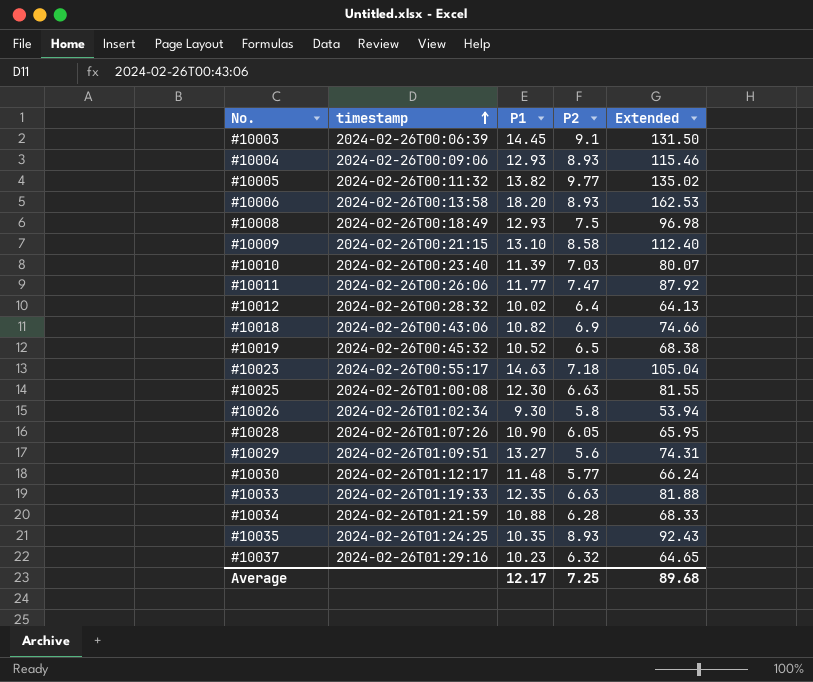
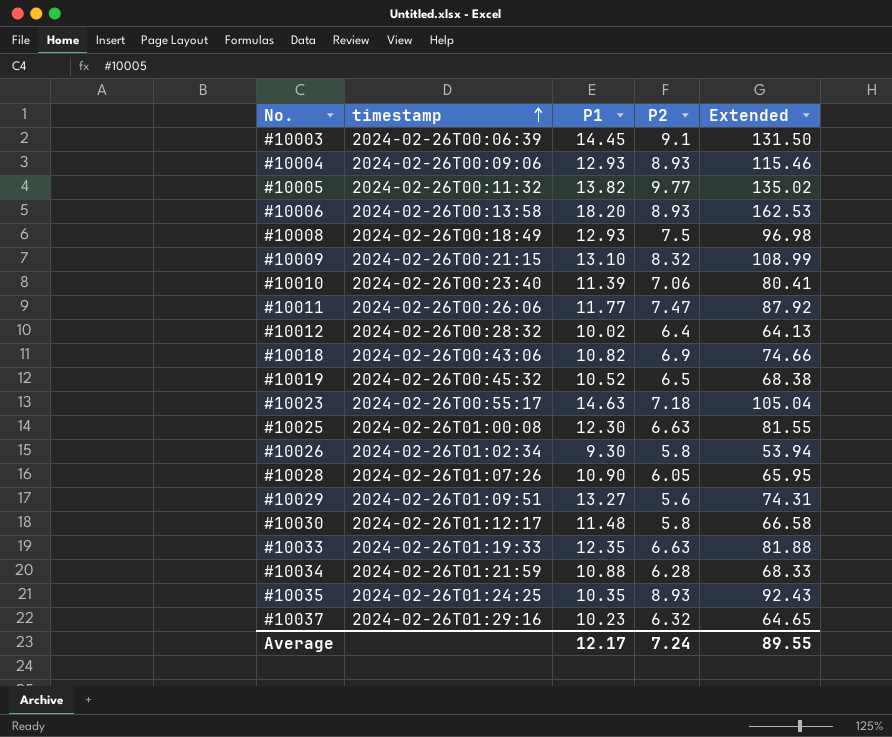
#10009 | P2: 8.58 -> 8.32
#10009 | Extended: 112.40 -> 108.99
#10010 | P2: 7.03 -> 7.06
#10010 | Extended: 80.07 -> 80.41
#10030 | P2: 5.77 -> 5.8
#10030 | Extended: 66.24 -> 66.58
Average | P2: 7.25 -> 7.24
Average | Extended: 89.68 -> 89.55

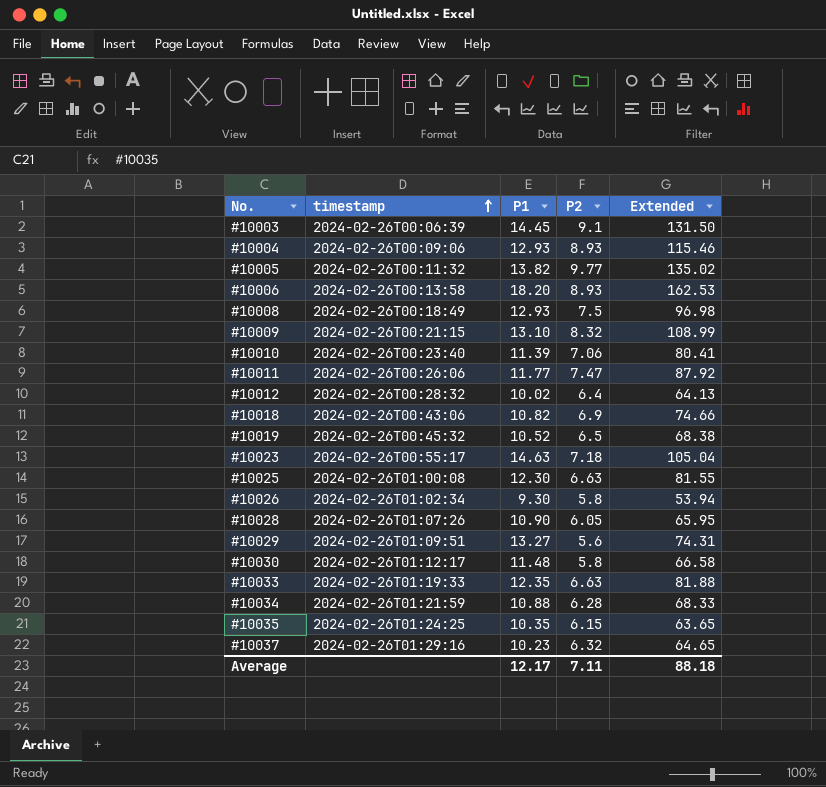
#10035 | P2: 8.93 -> 6.15
#10035 | Extended: 92.43 -> 63.65
Average | P2: 7.24 -> 7.11
Average | Extended: 89.55 -> 88.18

